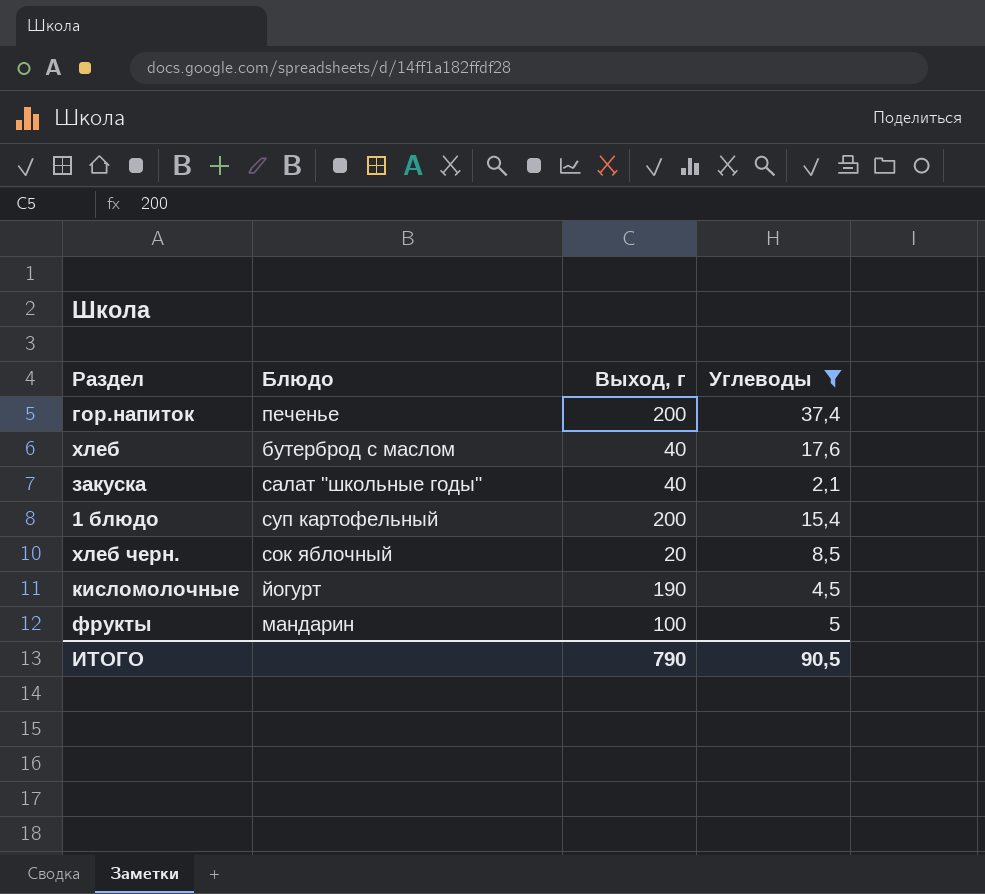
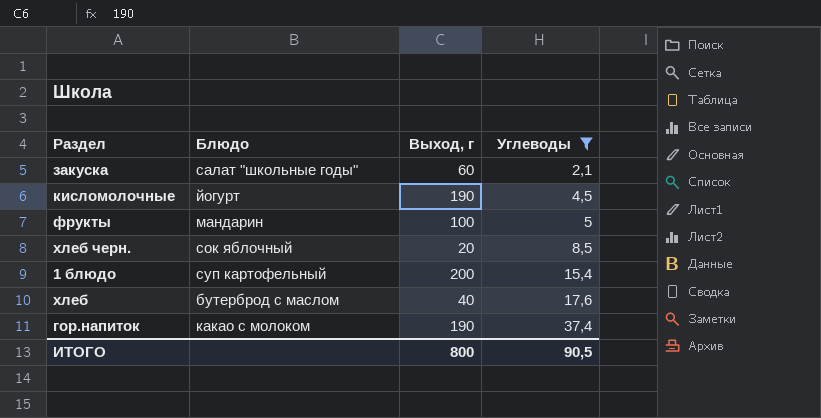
row order: none -> Углеводы ascending
закуска | Выход, г: 40 -> 60
гор.напиток | Блюдо: печенье -> какао с молоком
гор.напиток | Выход, г: 200 -> 190
ИТОГО | Выход, г: 790 -> 800

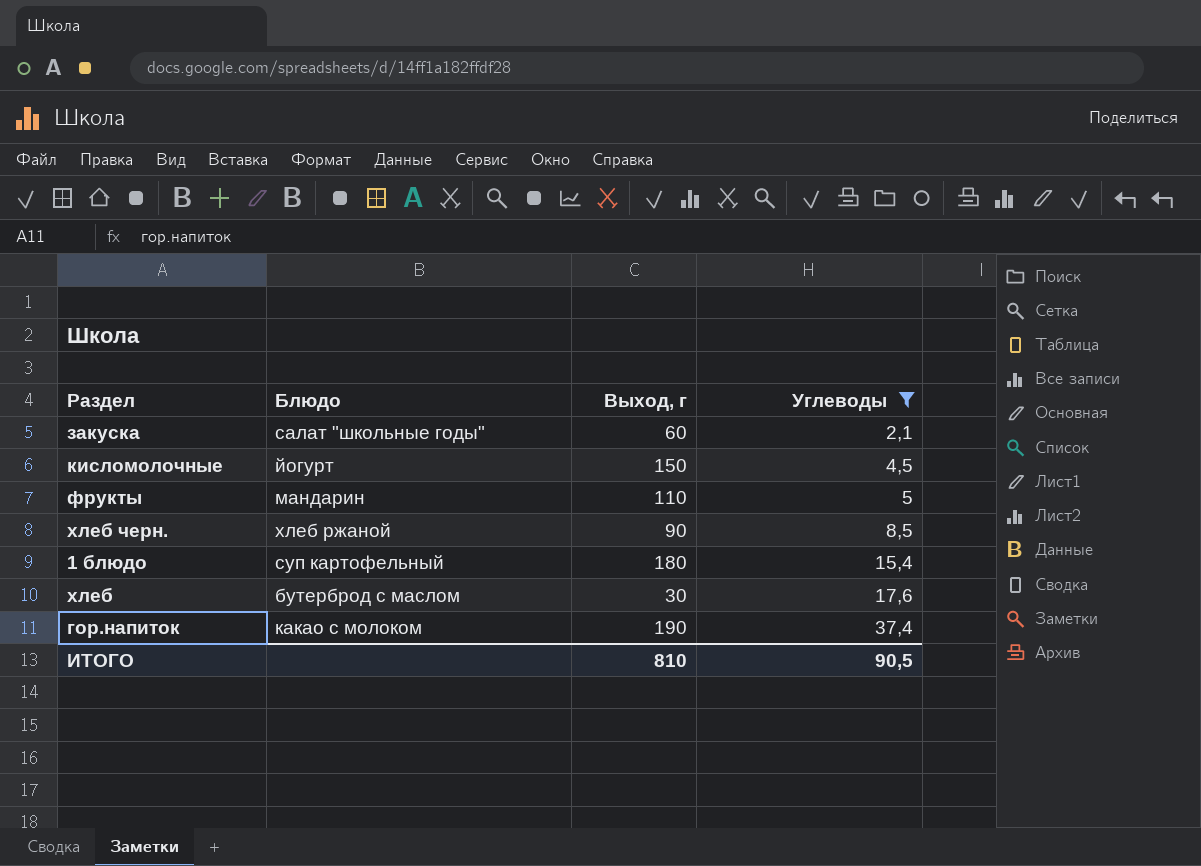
кисломолочные | Выход, г: 190 -> 150
фрукты | Выход, г: 100 -> 110
хлеб черн. | Блюдо: сок яблочный -> хлеб ржаной
хлеб черн. | Выход, г: 20 -> 90
1 блюдо | Выход, г: 200 -> 180
хлеб | Выход, г: 40 -> 30
ИТОГО | Выход, г: 800 -> 810

